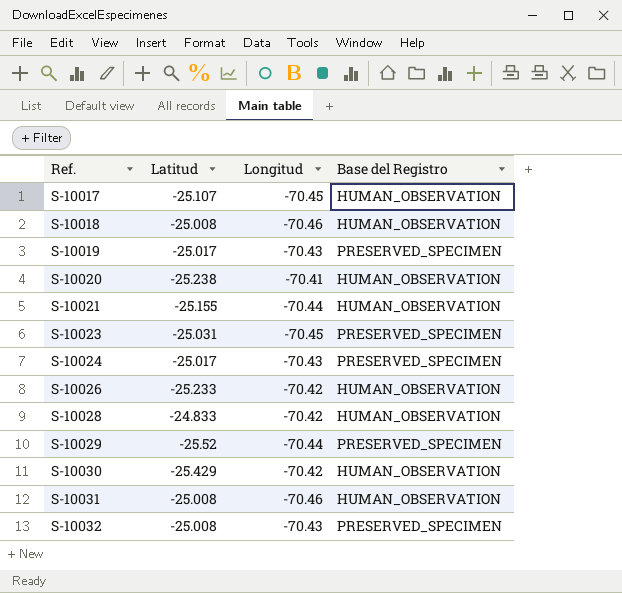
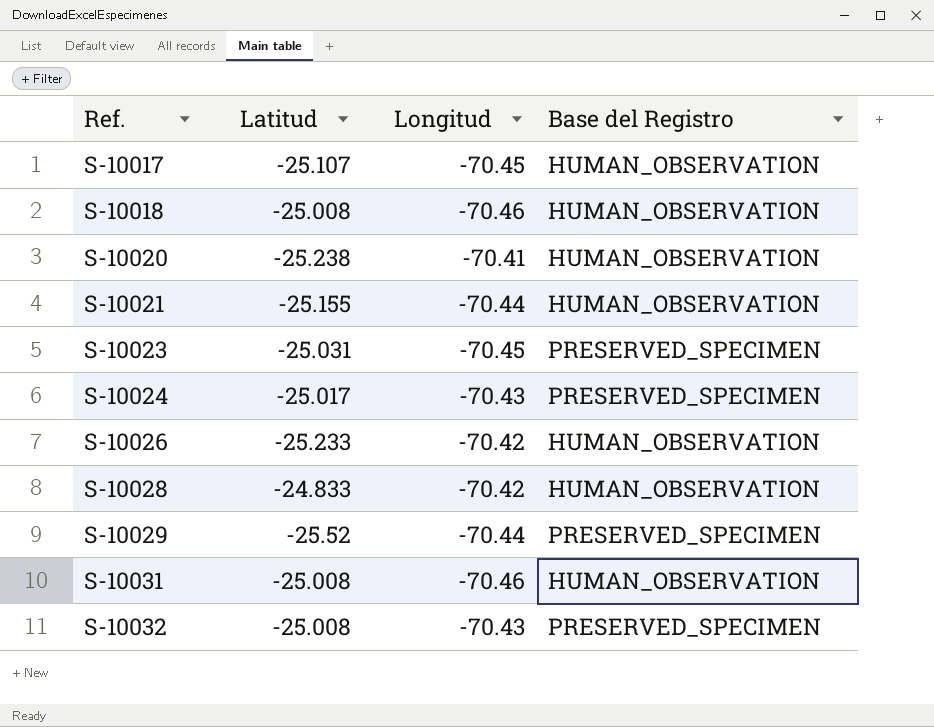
row S-10019: -25.017 | -70.43 | PRESERVED_SPECIMEN -> none
row S-10030: -25.429 | -70.42 | HUMAN_OBSERVATION -> none

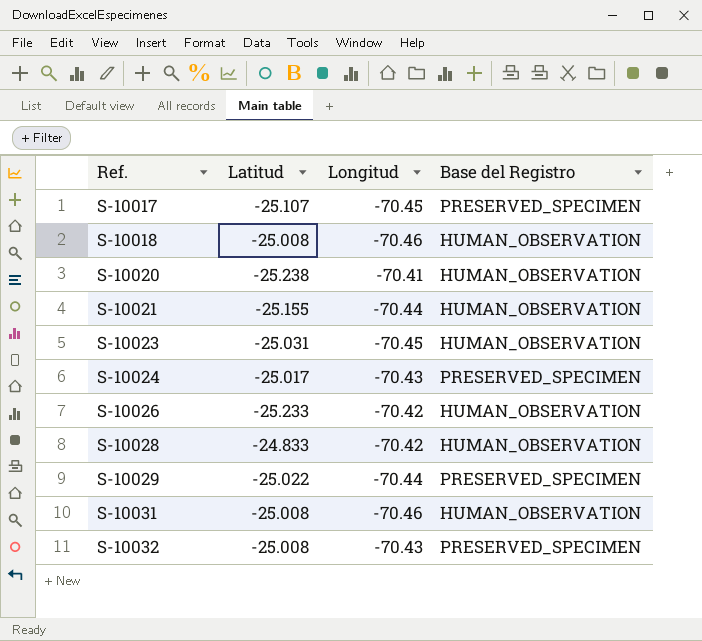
S-10017 | Base del Registro: HUMAN_OBSERVATION -> PRESERVED_SPECIMEN
S-10023 | Base del Registro: PRESERVED_SPECIMEN -> HUMAN_OBSERVATION
S-10029 | Latitud: -25.52 -> -25.022

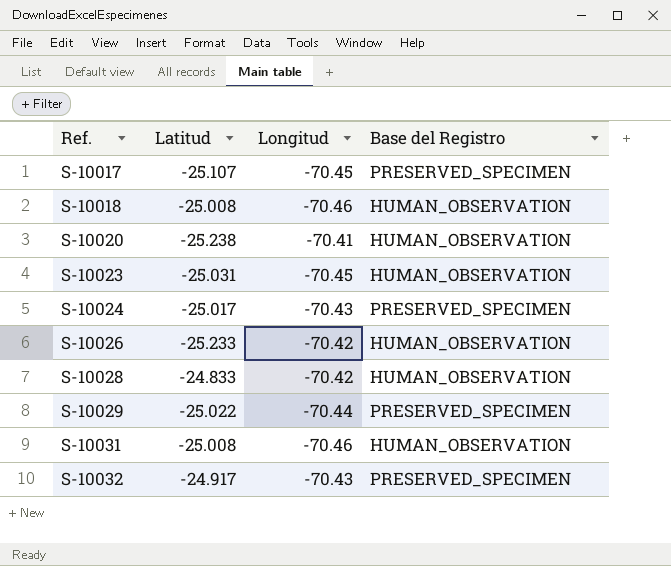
row S-10021: -25.155 | -70.44 | HUMAN_OBSERVATION -> none
S-10032 | Latitud: -25.008 -> -24.917

